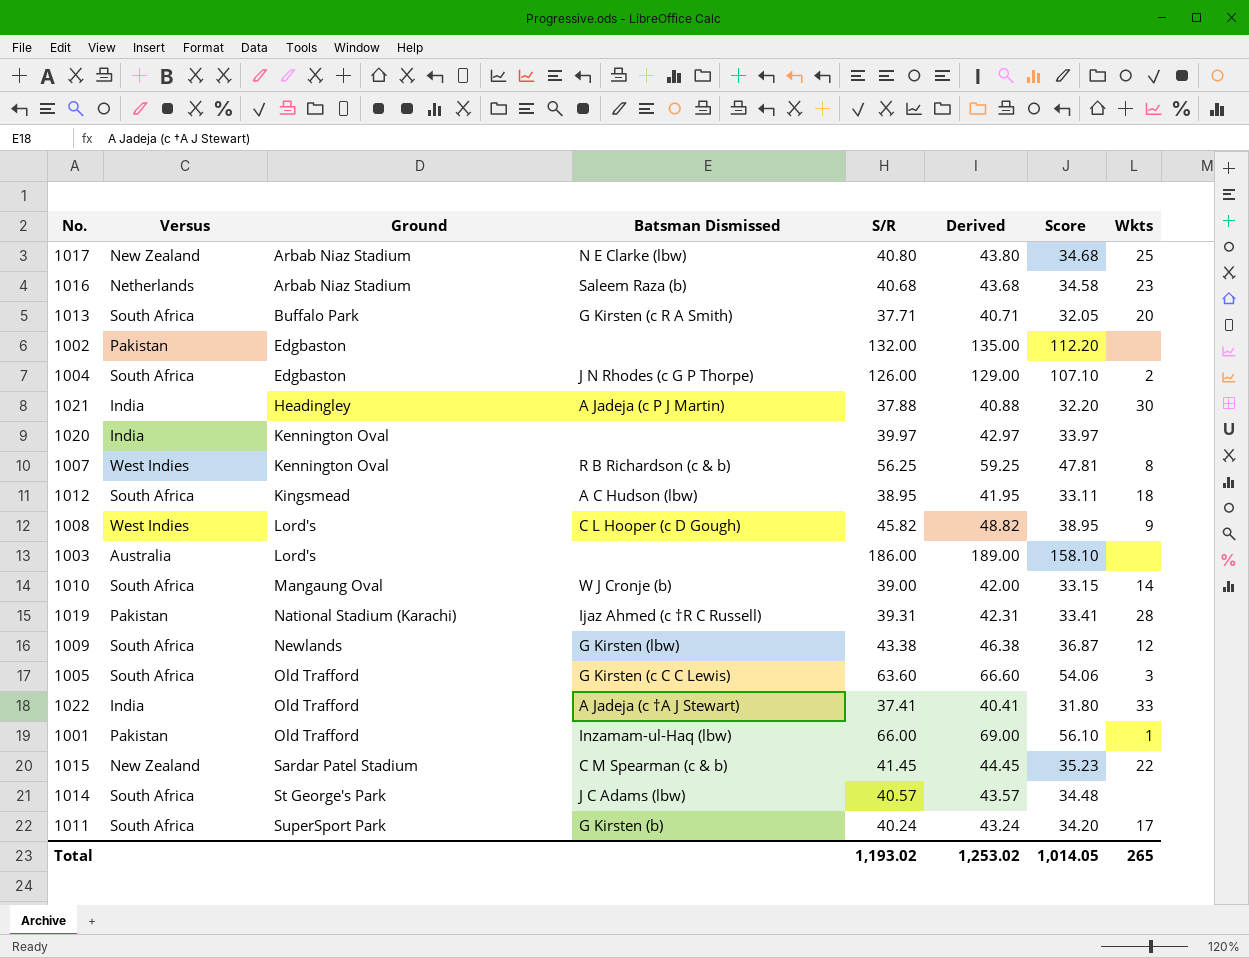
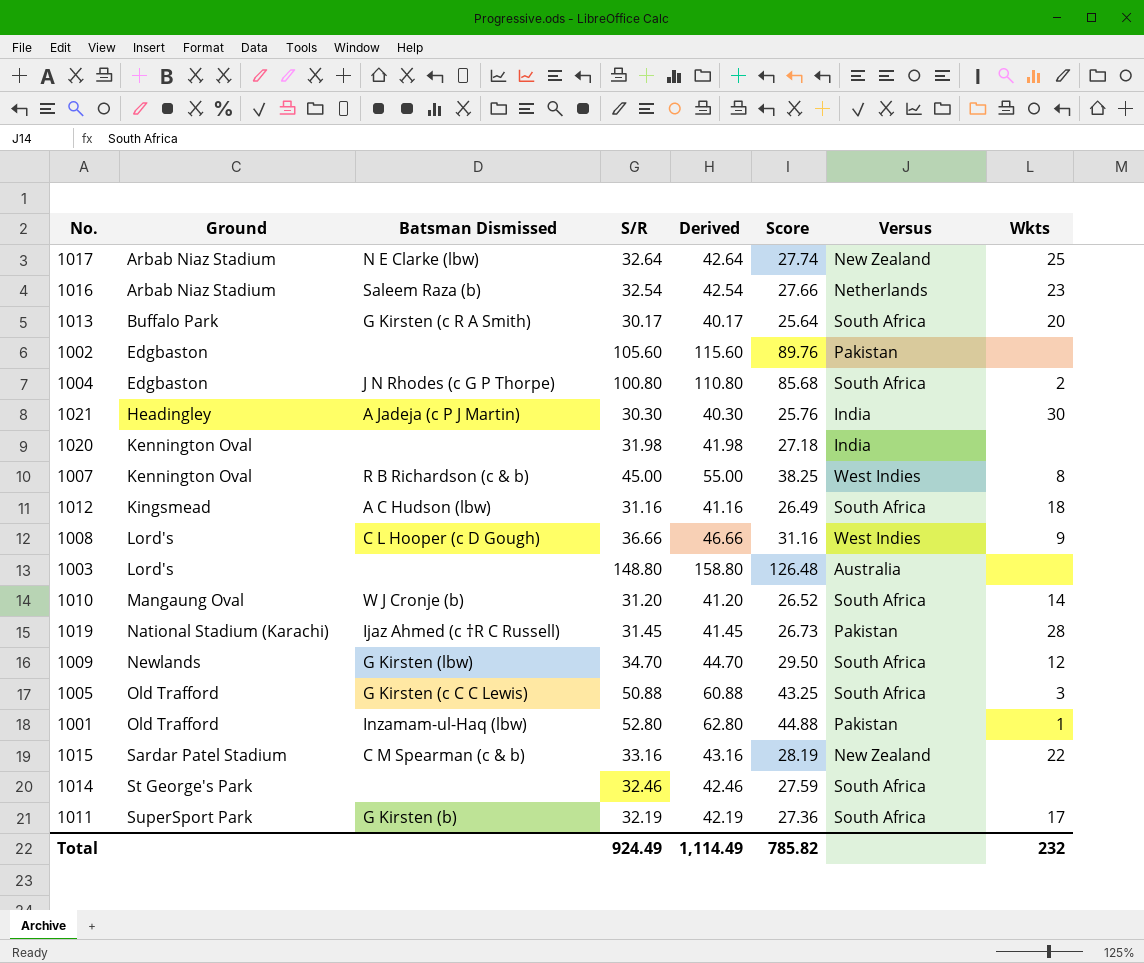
column Derived | formula: [S/R] + 3 -> [S/R] + 10
column Versus | position: 2 -> 7
row 1022: India | Old Trafford | A Jadeja (c †A J Stewart) | 37.41 | 40.41 | 31.80 | 33 -> none
1017 | S/R: 40.80 -> 32.64
1017 | Score: 34.68 -> 27.74
1016 | S/R: 40.68 -> 32.54
1016 | Score: 34.58 -> 27.66
1013 | S/R: 37.71 -> 30.17
1013 | Score: 32.05 -> 25.64
1002 | S/R: 132.00 -> 105.60
1002 | Score: 112.20 -> 89.76
1004 | S/R: 126.00 -> 100.80
1004 | Score: 107.10 -> 85.68
1021 | S/R: 37.88 -> 30.30
1021 | Score: 32.20 -> 25.76
1020 | S/R: 39.97 -> 31.98
1020 | Score: 33.97 -> 27.18
1007 | S/R: 56.25 -> 45.00
1007 | Score: 47.81 -> 38.25
1012 | S/R: 38.95 -> 31.16
1012 | Score: 33.11 -> 26.49
1008 | S/R: 45.82 -> 36.66
1008 | Score: 38.95 -> 31.16
1003 | S/R: 186.00 -> 148.80
1003 | Score: 158.10 -> 126.48
1010 | S/R: 39.00 -> 31.20
1010 | Score: 33.15 -> 26.52
1019 | S/R: 39.31 -> 31.45
1019 | Score: 33.41 -> 26.73
1009 | S/R: 43.38 -> 34.70
1009 | Score: 36.87 -> 29.50
1005 | S/R: 63.60 -> 50.88
1005 | Score: 54.06 -> 43.25
1001 | S/R: 66.00 -> 52.80
1001 | Score: 56.10 -> 44.88
1015 | S/R: 41.45 -> 33.16
1015 | Score: 35.23 -> 28.19
1014 | Batsman Dismissed: J C Adams (lbw) -> none
1014 | S/R: 40.57 -> 32.46
1014 | Score: 34.48 -> 27.59
1011 | S/R: 40.24 -> 32.19
1011 | Score: 34.20 -> 27.36
Total | S/R: 1,193.02 -> 924.49
Total | Derived: 1,253.02 -> 1,114.49
Total | Score: 1,014.05 -> 785.82
Total | Wkts: 265 -> 232

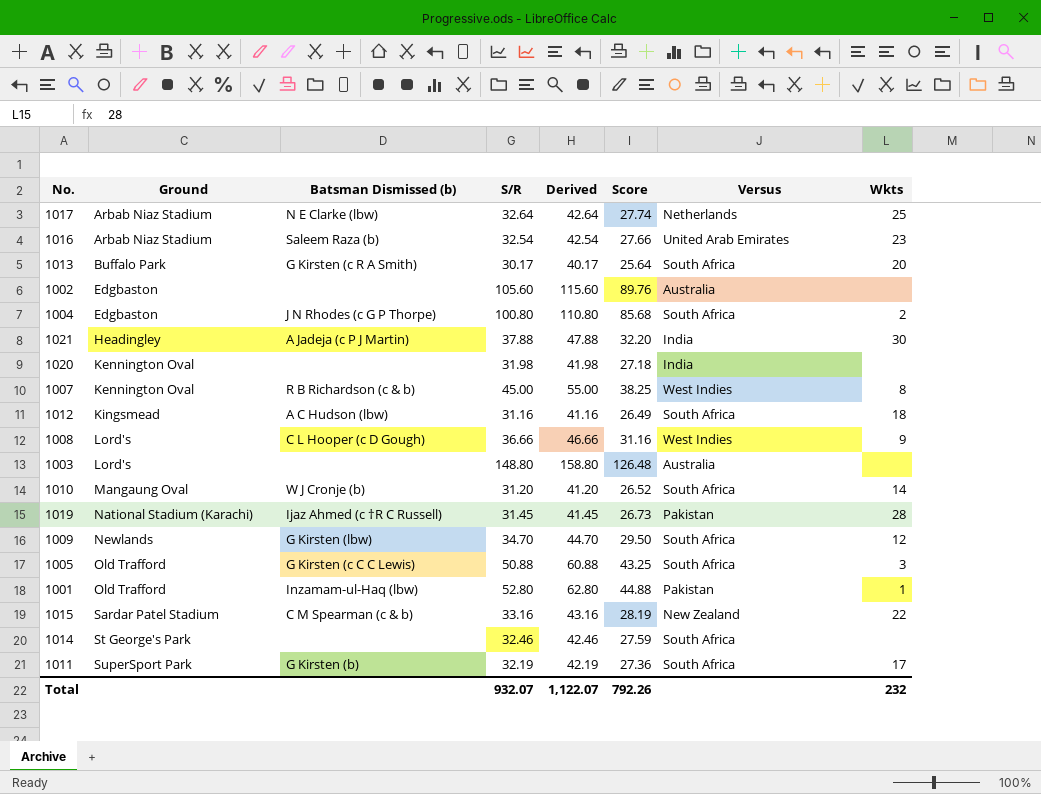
column name: Batsman Dismissed -> Batsman Dismissed (b)
1017 | Versus: New Zealand -> Netherlands
1016 | Versus: Netherlands -> United Arab Emirates
1002 | Versus: Pakistan -> Australia
1021 | S/R: 30.30 -> 37.88
1021 | Derived: 40.30 -> 47.88
1021 | Score: 25.76 -> 32.20
Total | S/R: 924.49 -> 932.07
Total | Derived: 1,114.49 -> 1,122.07
Total | Score: 785.82 -> 792.26

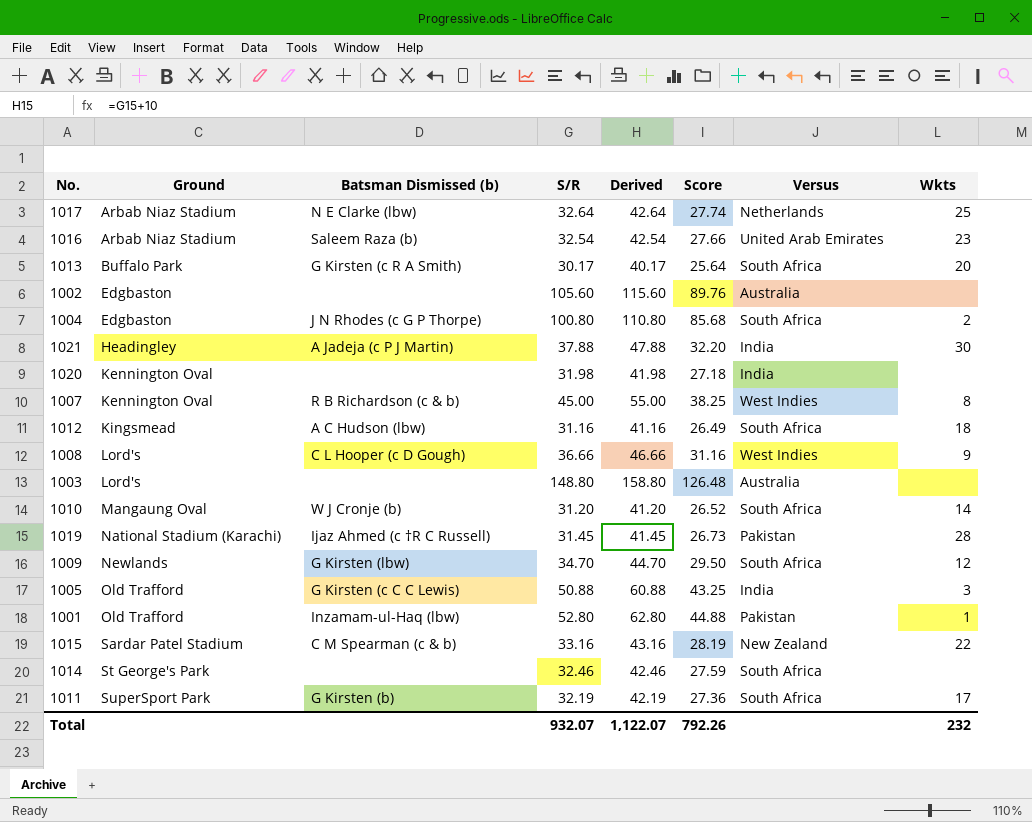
1005 | Versus: South Africa -> India

